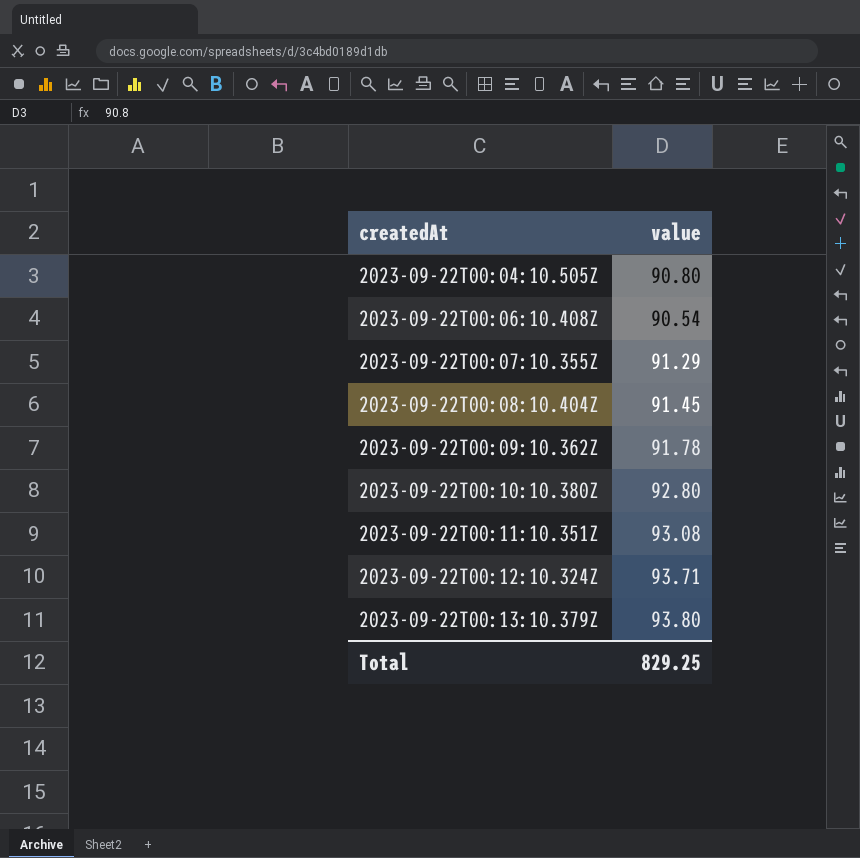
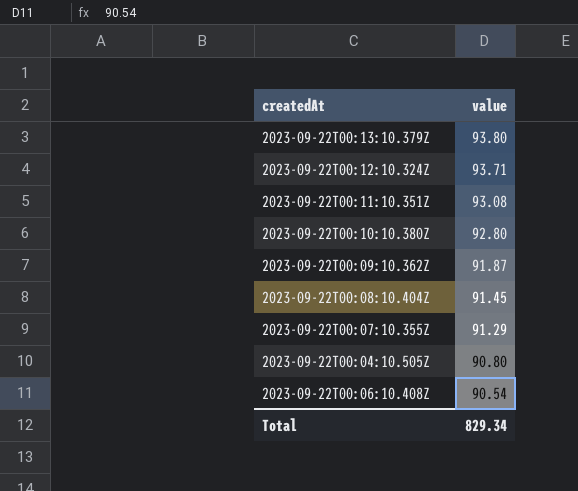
row order: createdAt ascending -> value descending
2023-09-22T00:09:10.362Z | value: 91.78 -> 91.87
Total | value: 829.25 -> 829.34

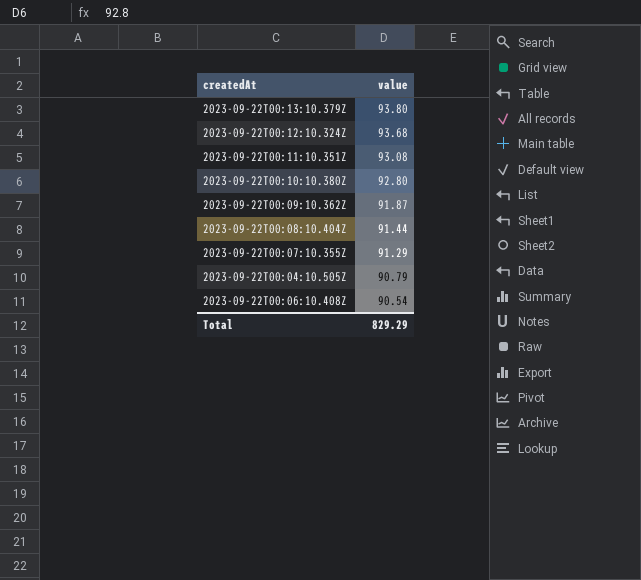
2023-09-22T00:12:10.324Z | value: 93.71 -> 93.68
2023-09-22T00:08:10.404Z | value: 91.45 -> 91.44
2023-09-22T00:04:10.505Z | value: 90.80 -> 90.79
Total | value: 829.34 -> 829.29

